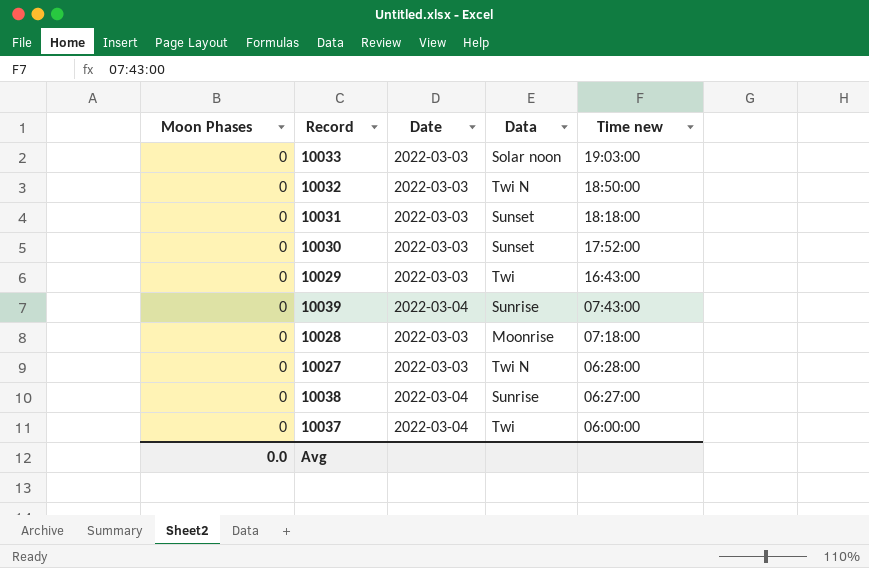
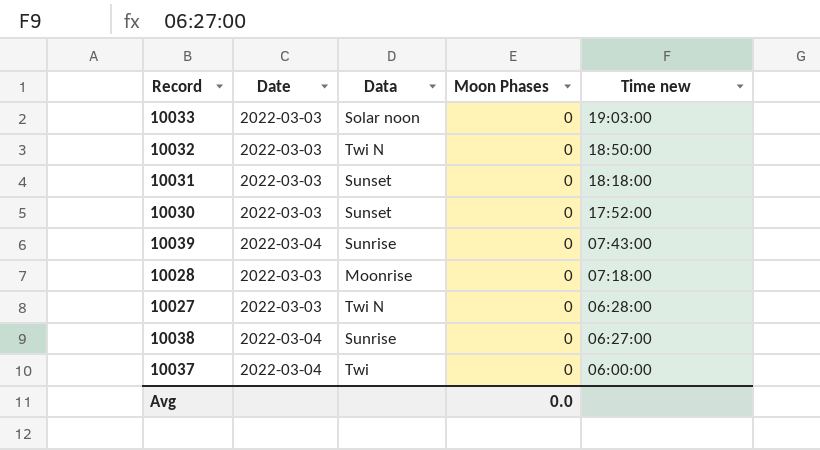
column Moon Phases | position: 1 -> 4
row 10029: 0 | 2022-03-03 | Twi | 16:43:00 -> none

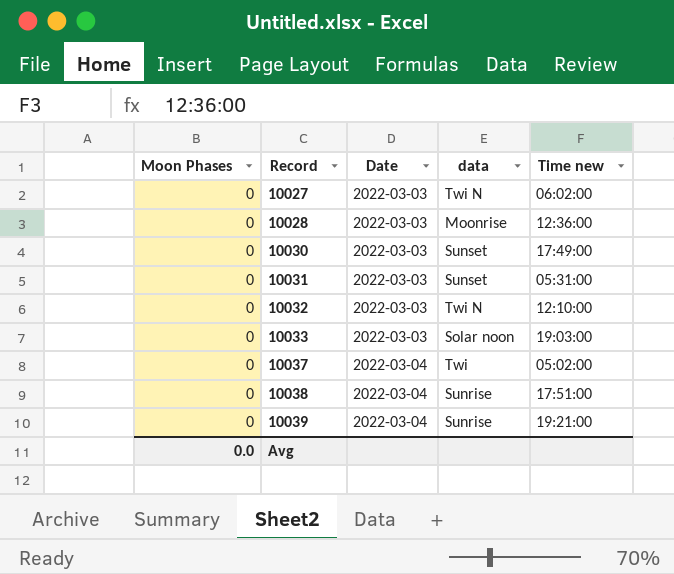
row order: Time new descending -> Record ascending
column Moon Phases | position: 4 -> 1
column name: Data -> data
10027 | Time new: 06:28:00 -> 06:02:00
10028 | Time new: 07:18:00 -> 12:36:00
10030 | Time new: 17:52:00 -> 17:49:00
10031 | Time new: 18:18:00 -> 05:31:00
10032 | Time new: 18:50:00 -> 12:10:00
10037 | Time new: 06:00:00 -> 05:02:00
10038 | Time new: 06:27:00 -> 17:51:00
10039 | Time new: 07:43:00 -> 19:21:00

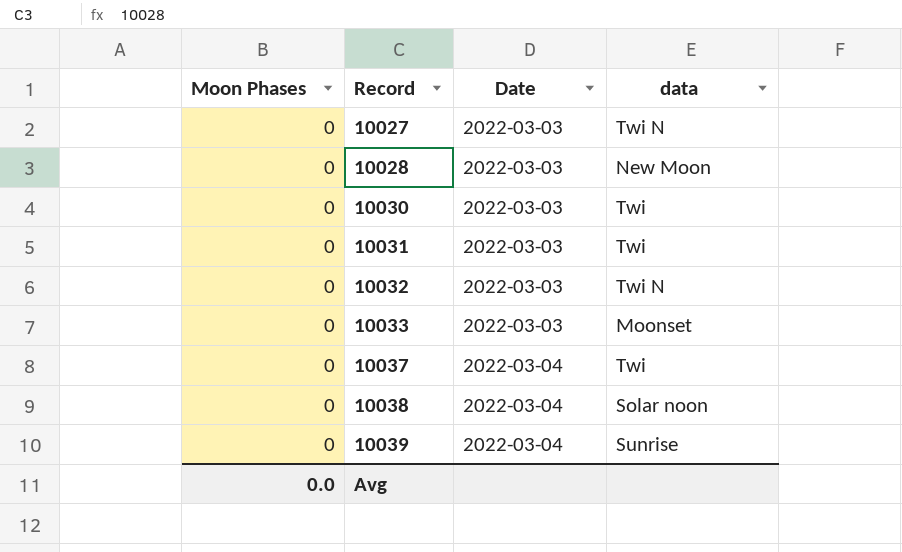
column Time new | position: 5 -> none
10028 | data: Moonrise -> New Moon
10030 | data: Sunset -> Twi
10031 | data: Sunset -> Twi
10033 | data: Solar noon -> Moonset
10038 | data: Sunrise -> Solar noon

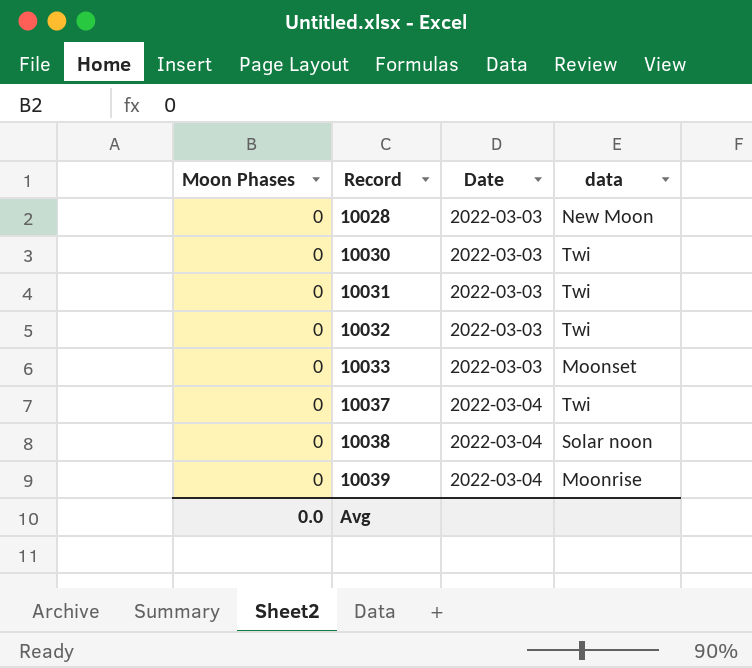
row 10027: 0 | 2022-03-03 | Twi N -> none
10032 | data: Twi N -> Twi
10039 | data: Sunrise -> Moonrise

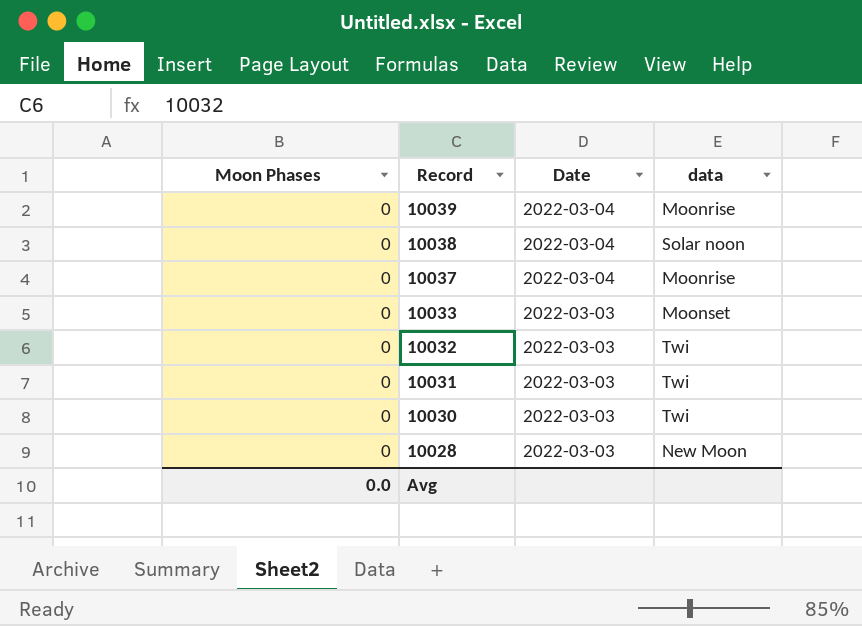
row order: Record ascending -> Record descending
10037 | data: Twi -> Moonrise

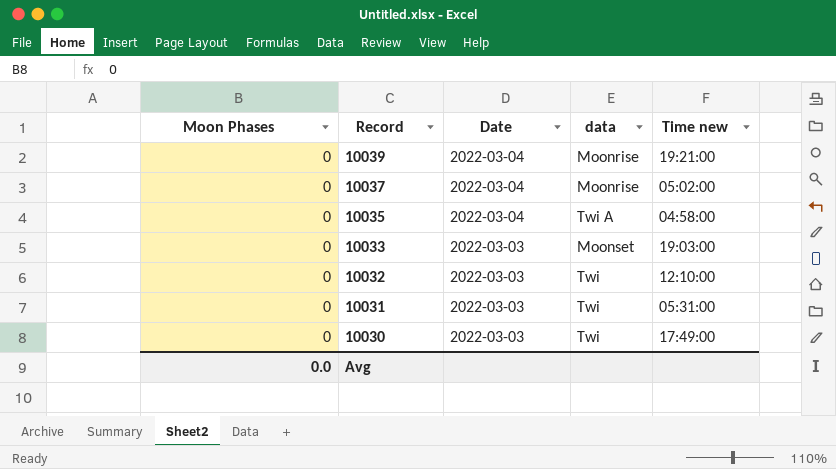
column Time new | position: none -> 5
row 10038: 0 | 2022-03-04 | Solar noon -> none
row 10028: 0 | 2022-03-03 | New Moon -> none
row 10035: none -> 0 | 2022-03-04 | Twi A | 04:58:00

